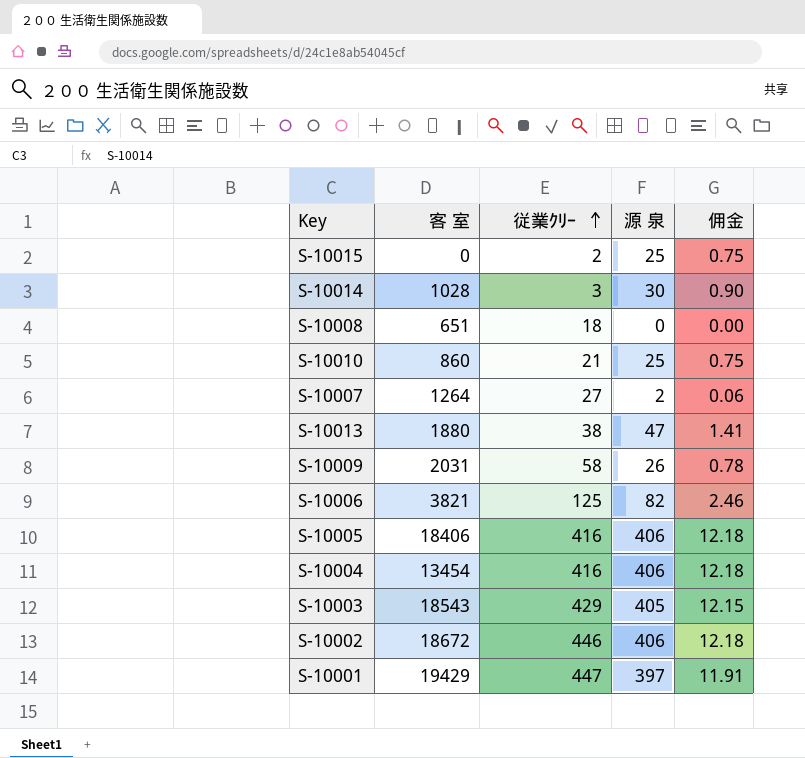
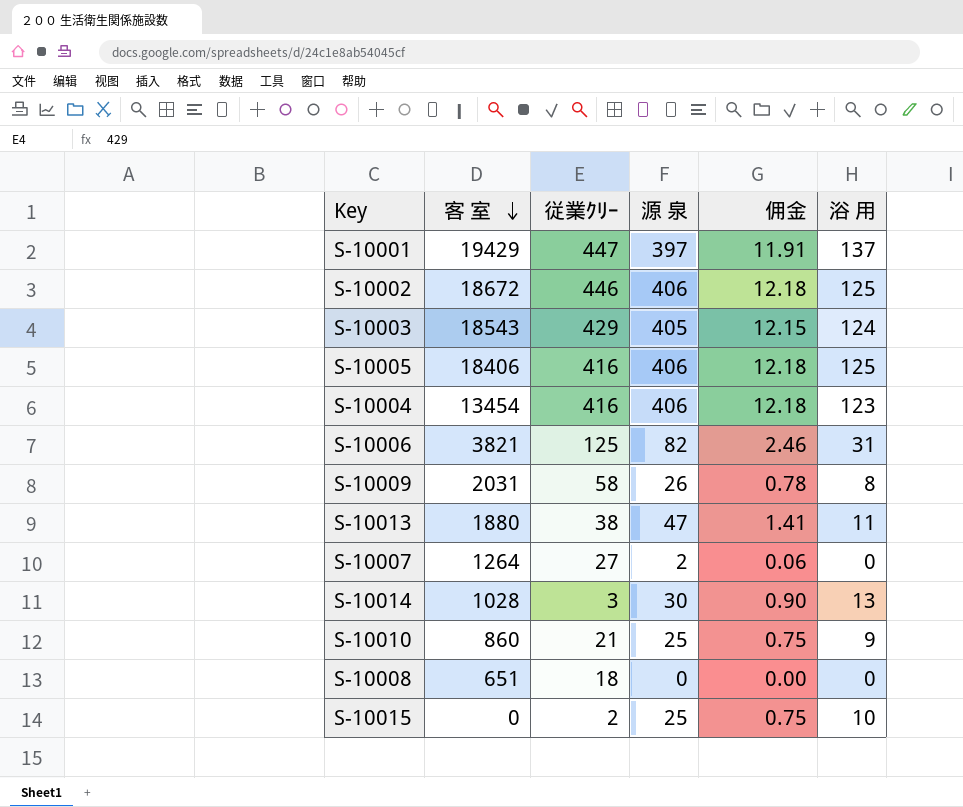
row order: 従業ｸﾘｰ ascending -> 客 室 descending
column 浴 用 | position: none -> 6

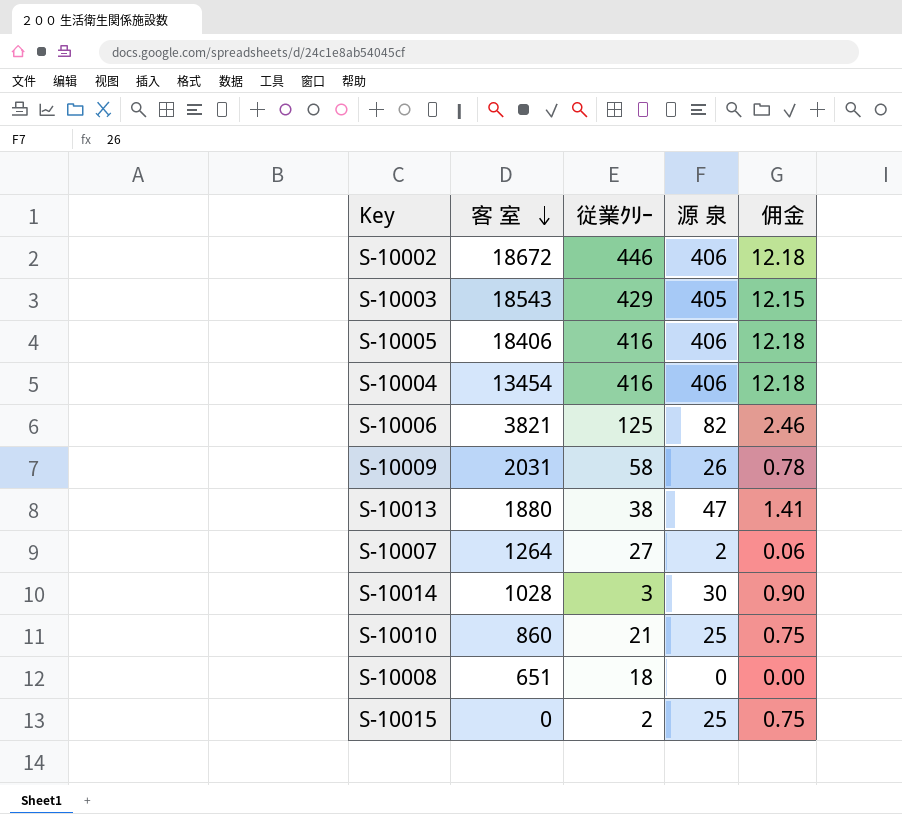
column 浴 用 | position: 6 -> none
row S-10001: 19429 | 447 | 397 | 11.91 | 137 -> none

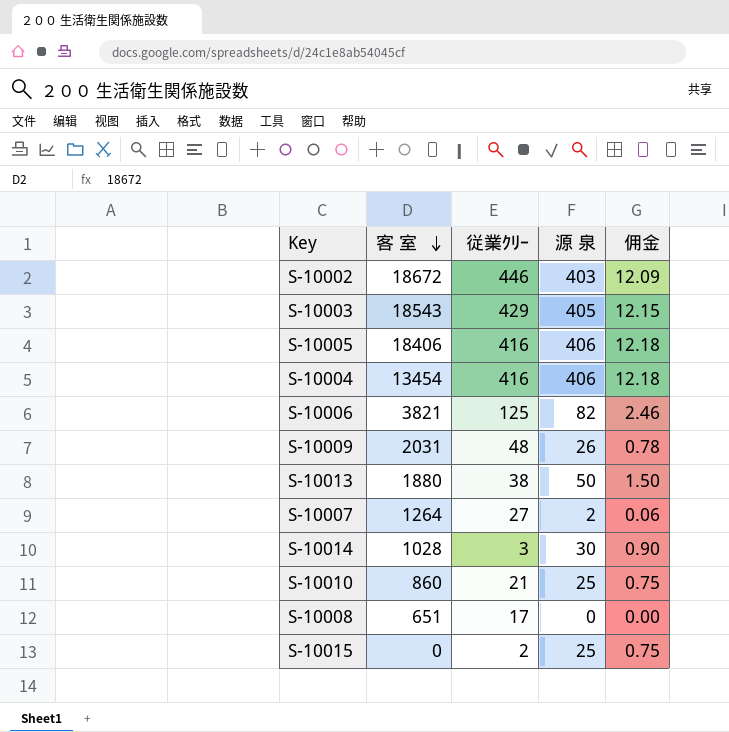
S-10002 | 源 泉: 406 -> 403
S-10002 | 佣金: 12.18 -> 12.09
S-10009 | 従業ｸﾘｰ: 58 -> 48
S-10013 | 源 泉: 47 -> 50
S-10013 | 佣金: 1.41 -> 1.50
S-10008 | 従業ｸﾘｰ: 18 -> 17

